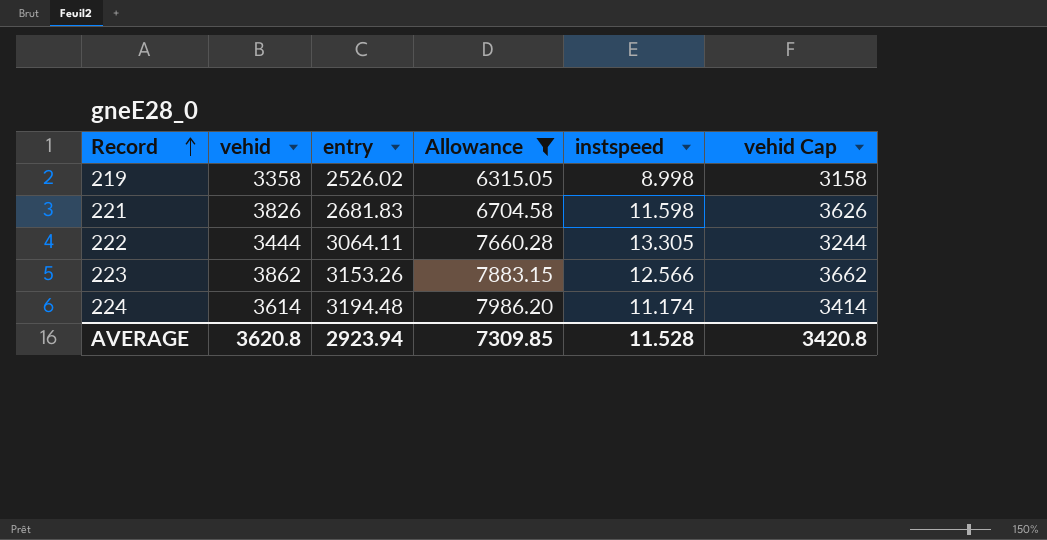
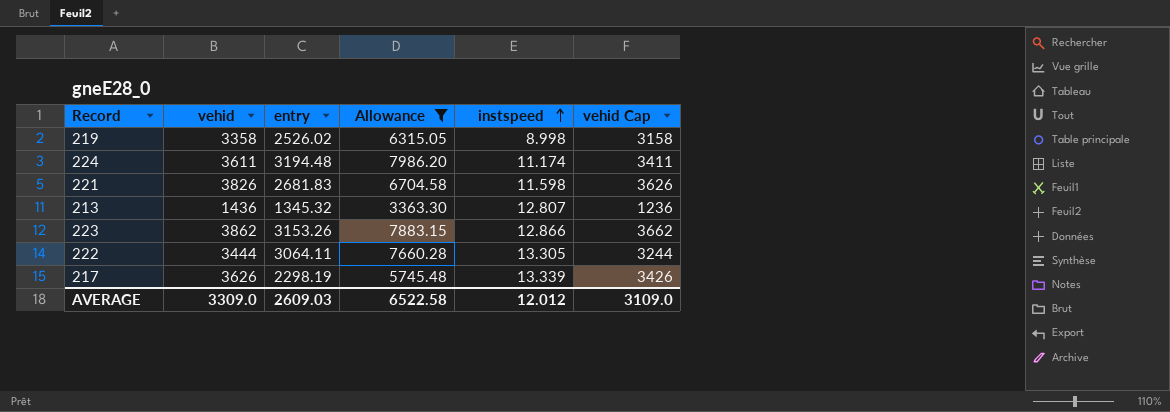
row order: Record ascending -> instspeed ascending
224 | vehid: 3614 -> 3611
224 | vehid Cap: 3414 -> 3411
row 213: none -> 1436 | 1345.32 | 3363.30 | 12.807 | 1236
223 | instspeed: 12.566 -> 12.866
row 217: none -> 3626 | 2298.19 | 5745.48 | 13.339 | 3426
AVERAGE | vehid: 3620.8 -> 3309.0
AVERAGE | entry: 2923.94 -> 2609.03
AVERAGE | Allowance: 7309.85 -> 6522.58
AVERAGE | instspeed: 11.528 -> 12.012
AVERAGE | vehid Cap: 3420.8 -> 3109.0

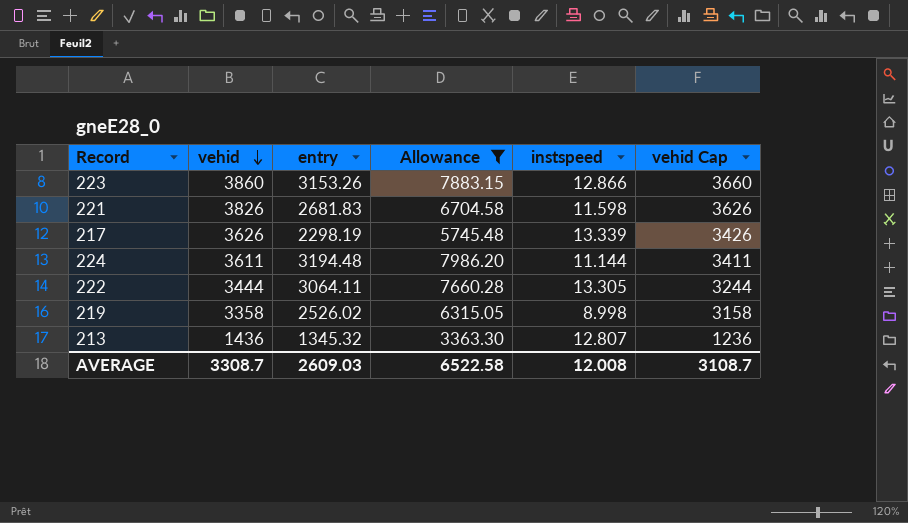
row order: instspeed ascending -> vehid descending
223 | vehid: 3862 -> 3860
223 | vehid Cap: 3662 -> 3660
224 | instspeed: 11.174 -> 11.144
AVERAGE | vehid: 3309.0 -> 3308.7
AVERAGE | instspeed: 12.012 -> 12.008
AVERAGE | vehid Cap: 3109.0 -> 3108.7

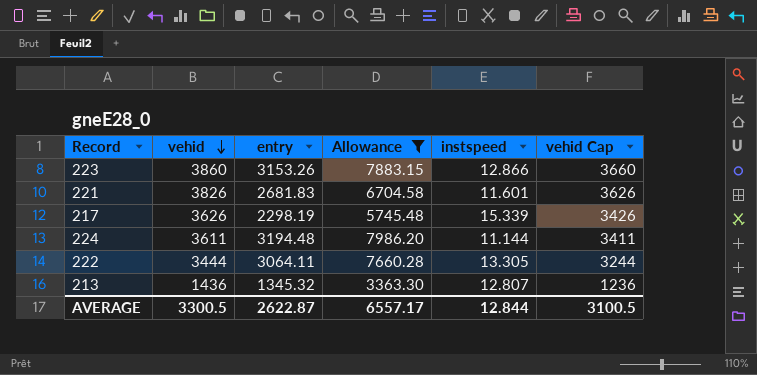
row 219: 3358 | 2526.02 | 6315.05 | 8.998 | 3158 -> none
221 | instspeed: 11.598 -> 11.601
217 | instspeed: 13.339 -> 15.339
AVERAGE | vehid: 3308.7 -> 3300.5
AVERAGE | entry: 2609.03 -> 2622.87
AVERAGE | Allowance: 6522.58 -> 6557.17
AVERAGE | instspeed: 12.008 -> 12.844
AVERAGE | vehid Cap: 3108.7 -> 3100.5

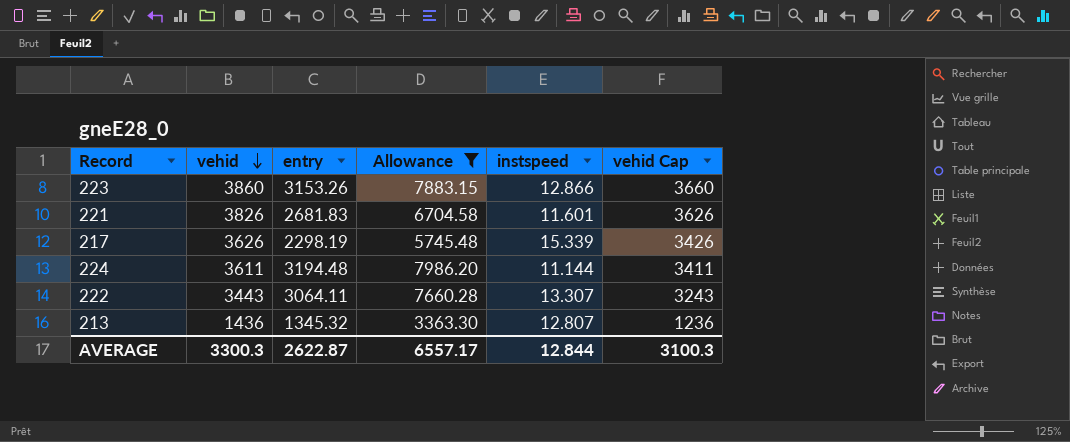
222 | vehid: 3444 -> 3443
222 | instspeed: 13.305 -> 13.307
222 | vehid Cap: 3244 -> 3243
AVERAGE | vehid: 3300.5 -> 3300.3
AVERAGE | vehid Cap: 3100.5 -> 3100.3

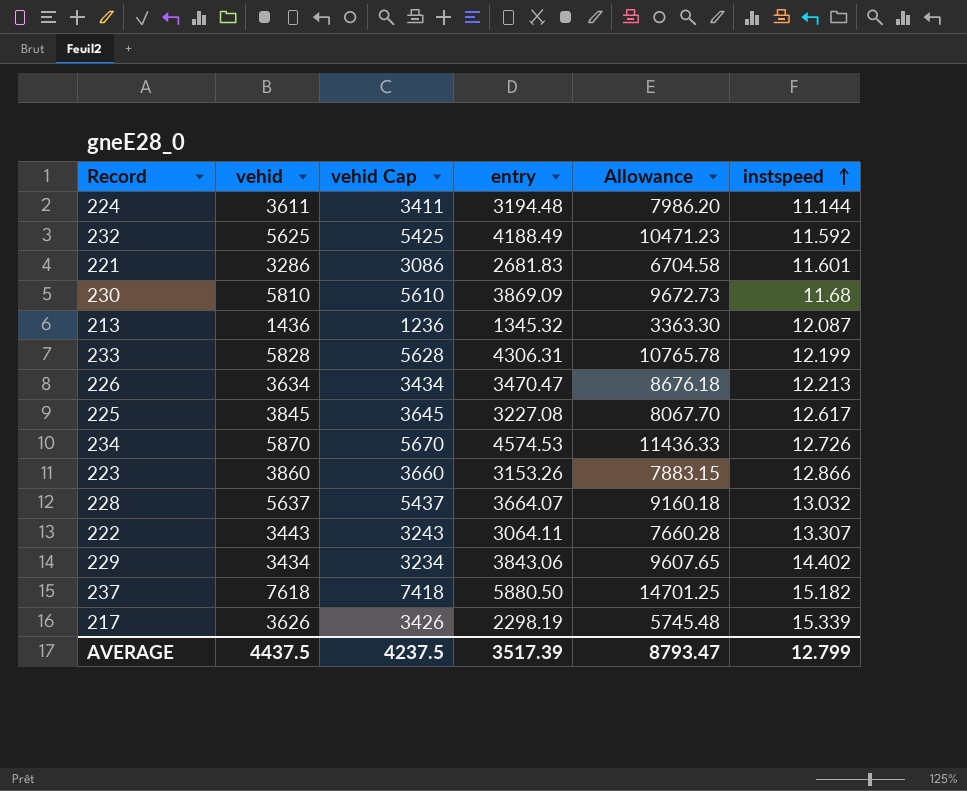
filter: Allowance <= 7986.20 -> none
row order: vehid descending -> instspeed ascending
column vehid Cap | position: 6 -> 3
221 | vehid: 3826 -> 3286
221 | vehid Cap: 3626 -> 3086
213 | instspeed: 12.807 -> 12.087
AVERAGE | vehid: 3300.3 -> 4437.5
AVERAGE | vehid Cap: 3100.3 -> 4237.5
AVERAGE | entry: 2622.87 -> 3517.39
AVERAGE | Allowance: 6557.17 -> 8793.47
AVERAGE | instspeed: 12.844 -> 12.799

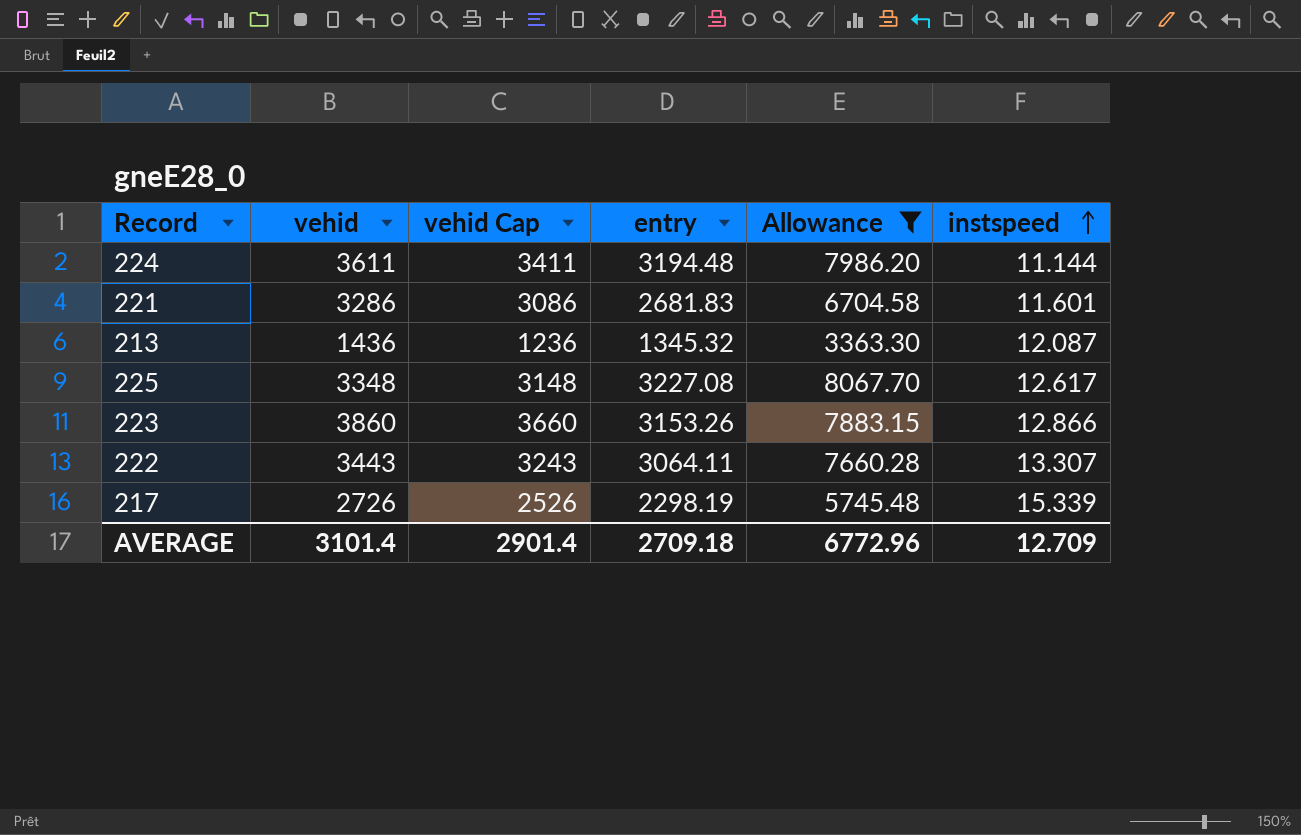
filter: none -> Allowance <= 8067.70
225 | vehid: 3845 -> 3348
225 | vehid Cap: 3645 -> 3148
217 | vehid: 3626 -> 2726
217 | vehid Cap: 3426 -> 2526
AVERAGE | vehid: 4437.5 -> 3101.4
AVERAGE | vehid Cap: 4237.5 -> 2901.4
AVERAGE | entry: 3517.39 -> 2709.18
AVERAGE | Allowance: 8793.47 -> 6772.96
AVERAGE | instspeed: 12.799 -> 12.709

